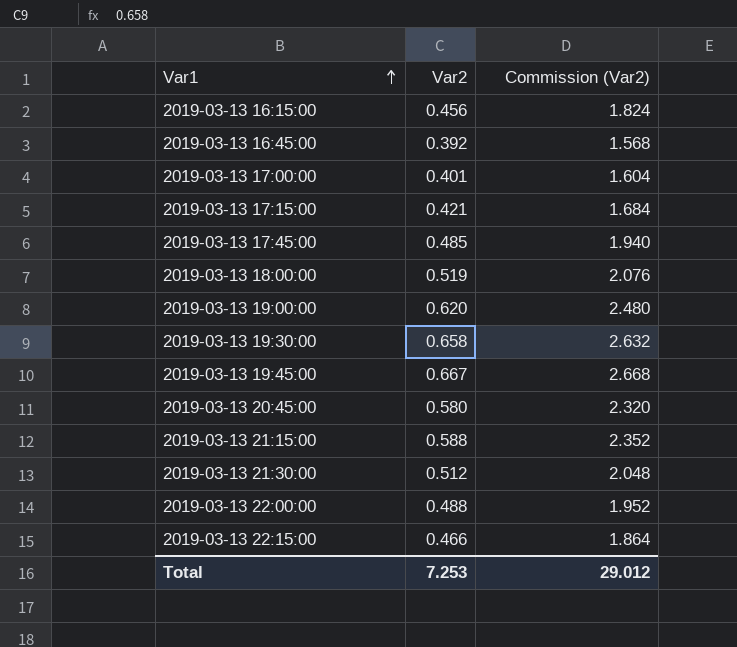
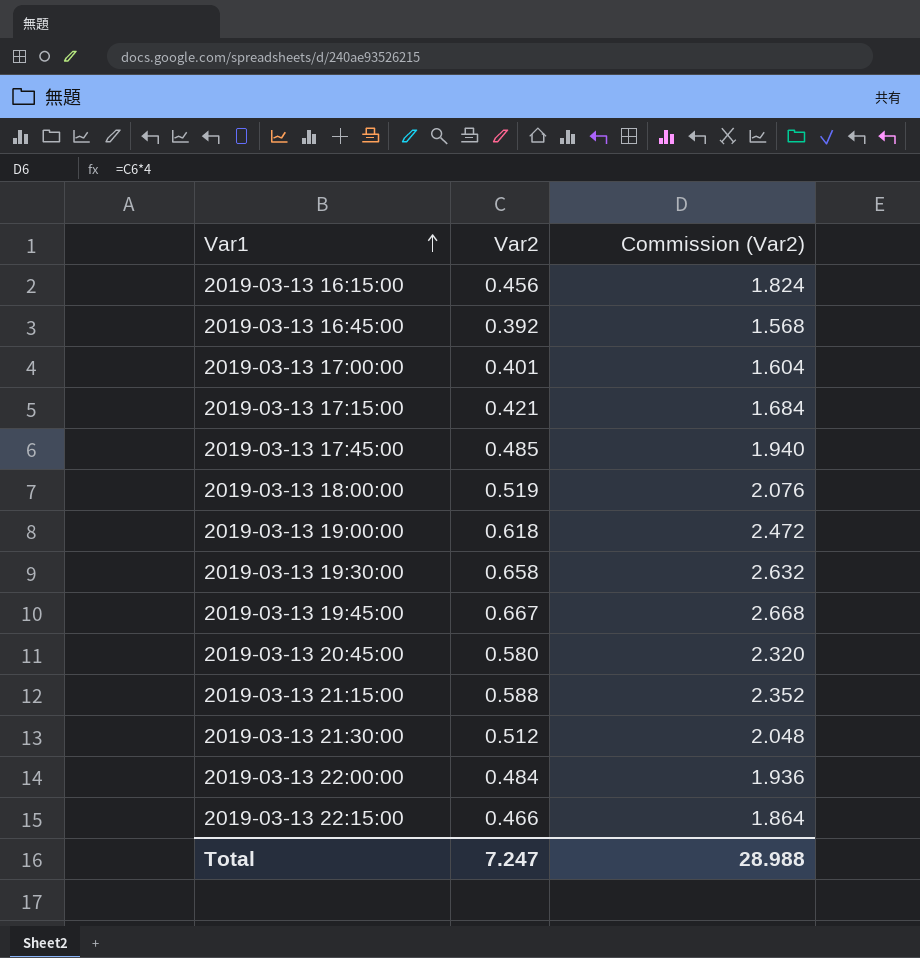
2019-03-13 19:00:00 | Var2: 0.620 -> 0.618
2019-03-13 19:00:00 | Commission (Var2): 2.480 -> 2.472
2019-03-13 22:00:00 | Var2: 0.488 -> 0.484
2019-03-13 22:00:00 | Commission (Var2): 1.952 -> 1.936
Total | Var2: 7.253 -> 7.247
Total | Commission (Var2): 29.012 -> 28.988

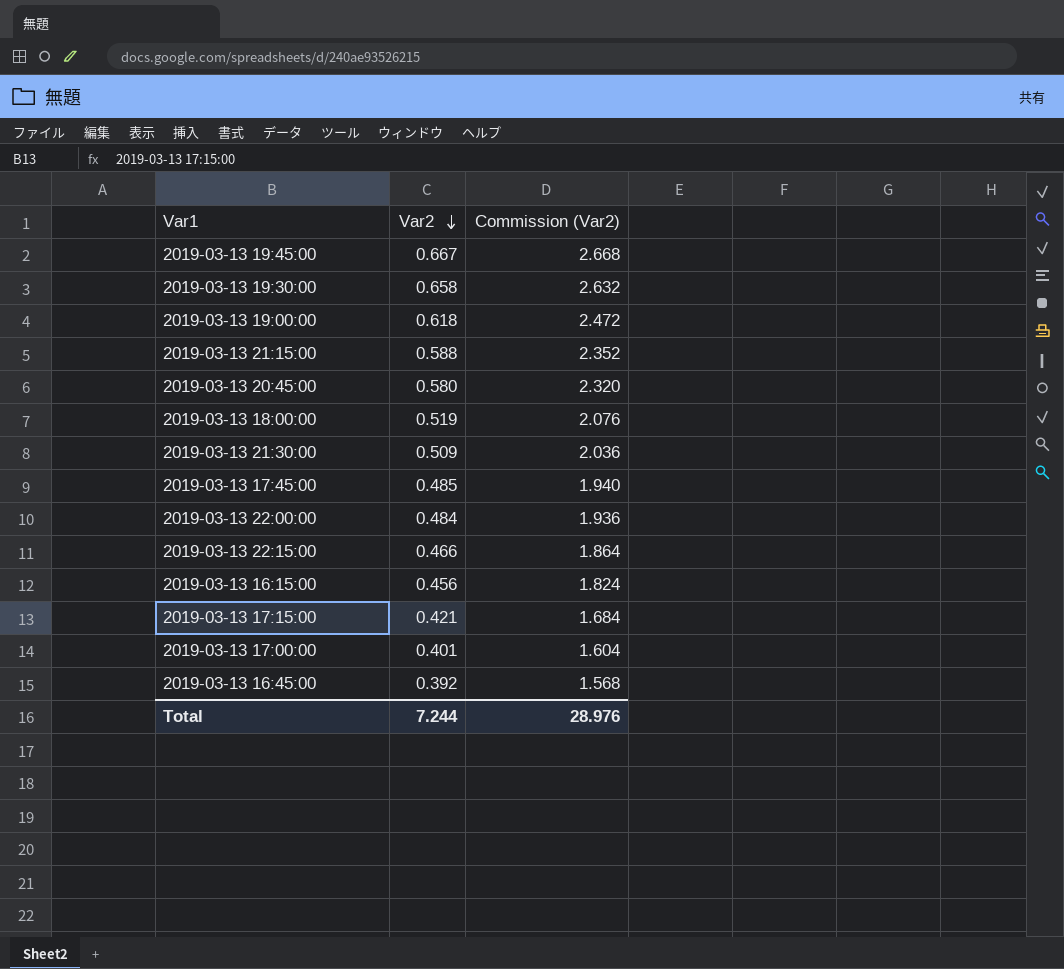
row order: Var1 ascending -> Var2 descending
2019-03-13 21:30:00 | Var2: 0.512 -> 0.509
2019-03-13 21:30:00 | Commission (Var2): 2.048 -> 2.036
Total | Var2: 7.247 -> 7.244
Total | Commission (Var2): 28.988 -> 28.976

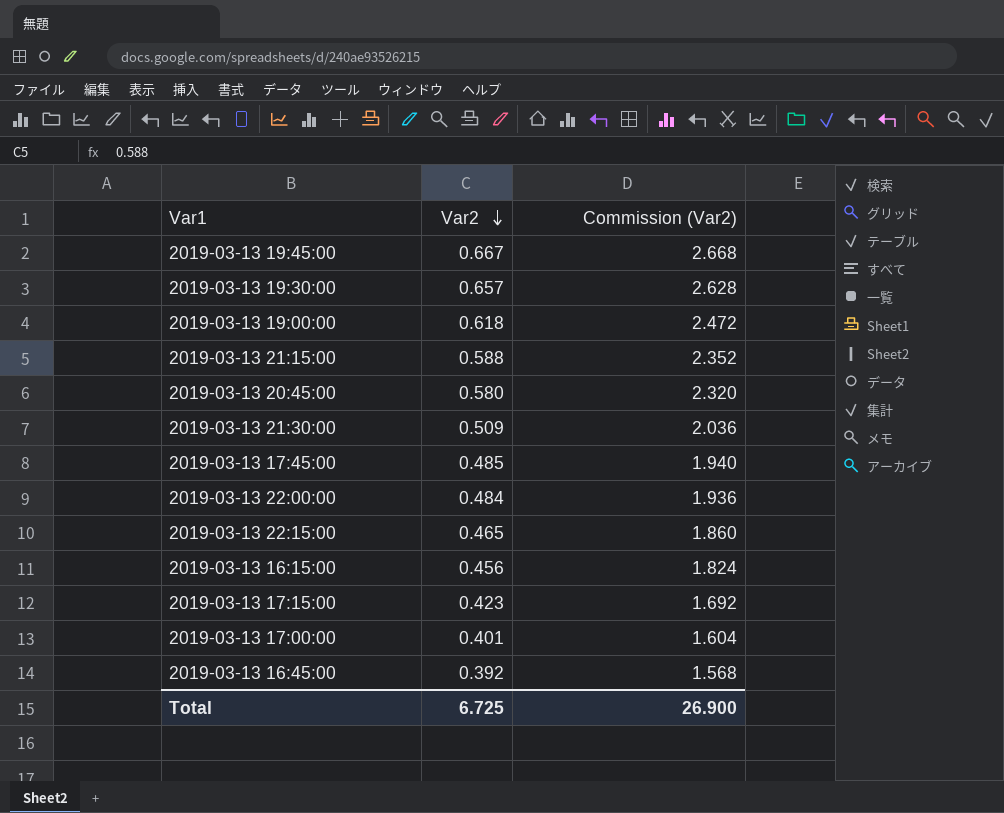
row 2019-03-13 18:00:00: 0.519 | 2.076 -> none
2019-03-13 19:30:00 | Var2: 0.658 -> 0.657
2019-03-13 19:30:00 | Commission (Var2): 2.632 -> 2.628
2019-03-13 22:15:00 | Var2: 0.466 -> 0.465
2019-03-13 22:15:00 | Commission (Var2): 1.864 -> 1.860
2019-03-13 17:15:00 | Var2: 0.421 -> 0.423
2019-03-13 17:15:00 | Commission (Var2): 1.684 -> 1.692
Total | Var2: 7.244 -> 6.725
Total | Commission (Var2): 28.976 -> 26.900

